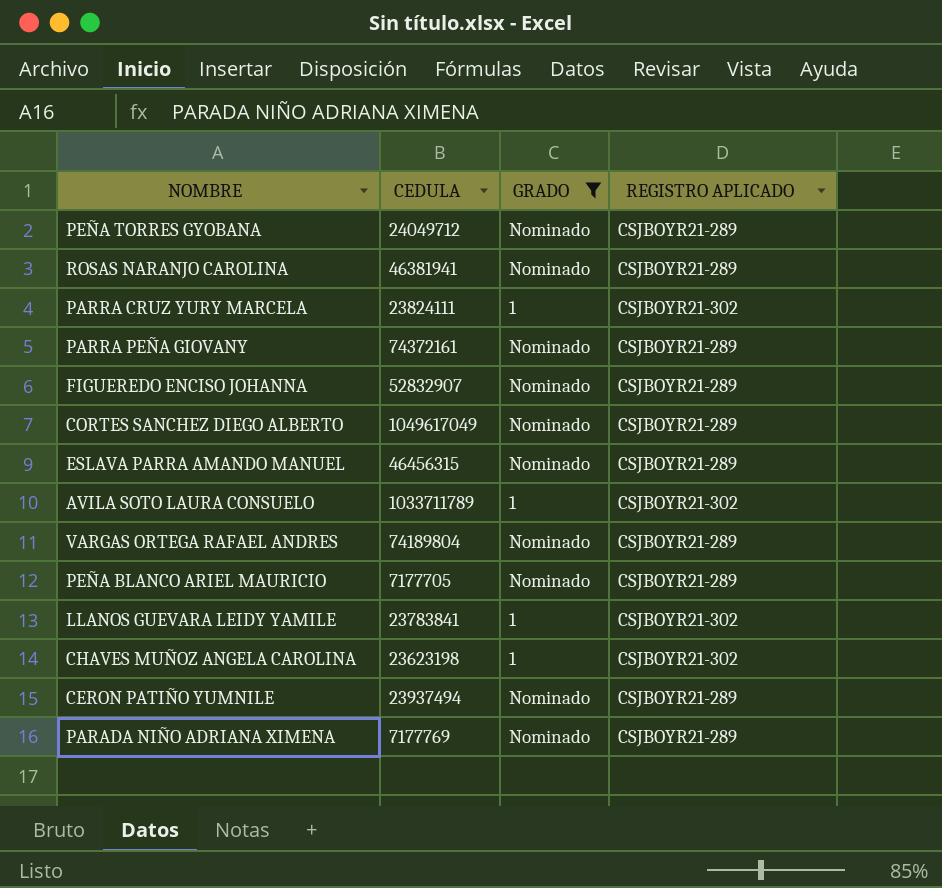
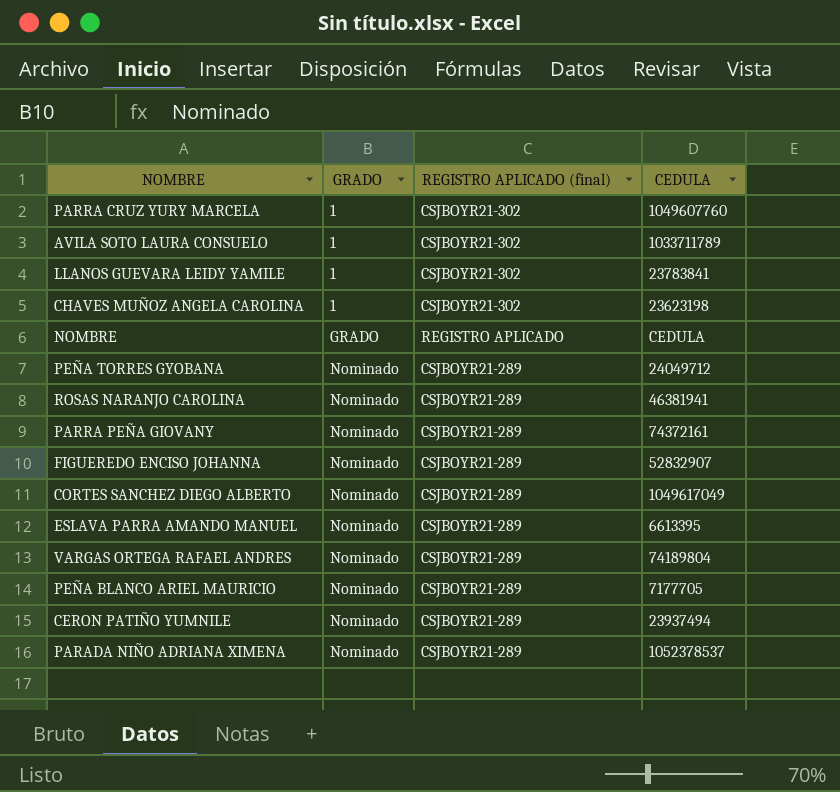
filter: GRADO != GRADO -> none
row order: none -> GRADO ascending
column name: REGISTRO APLICADO -> REGISTRO APLICADO (final)
column CEDULA | position: 2 -> 4
PARRA CRUZ YURY MARCELA | CEDULA: 23824111 -> 1049607760
ESLAVA PARRA AMANDO MANUEL | CEDULA: 46456315 -> 6613395
PARADA NIÑO ADRIANA XIMENA | CEDULA: 7177769 -> 1052378537

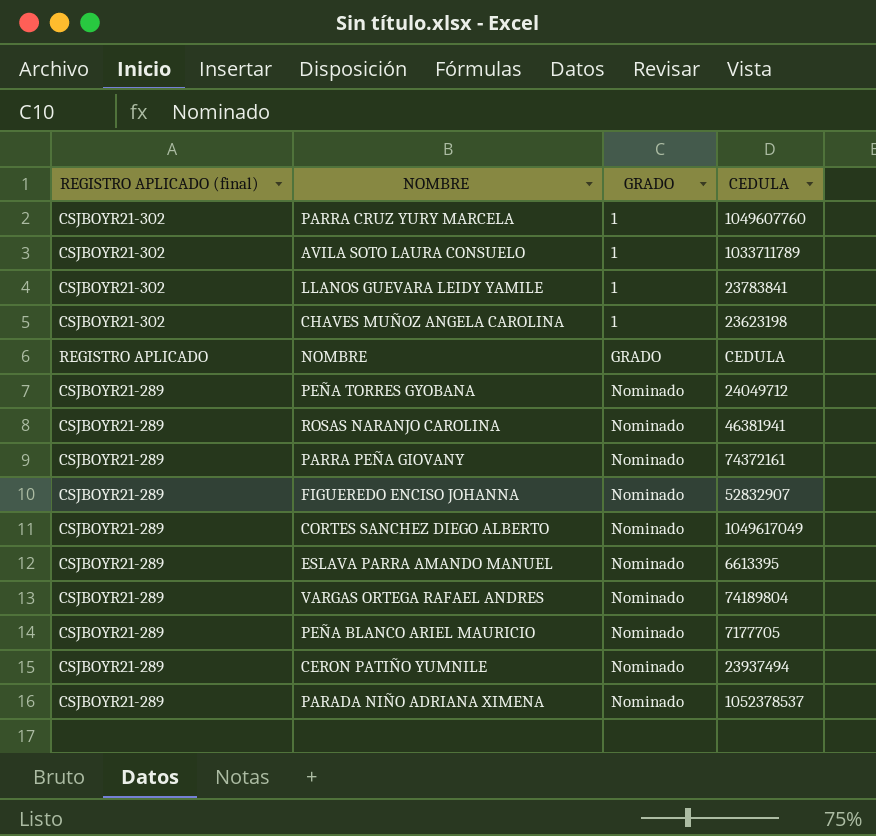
column REGISTRO APLICADO (final) | position: 3 -> 1

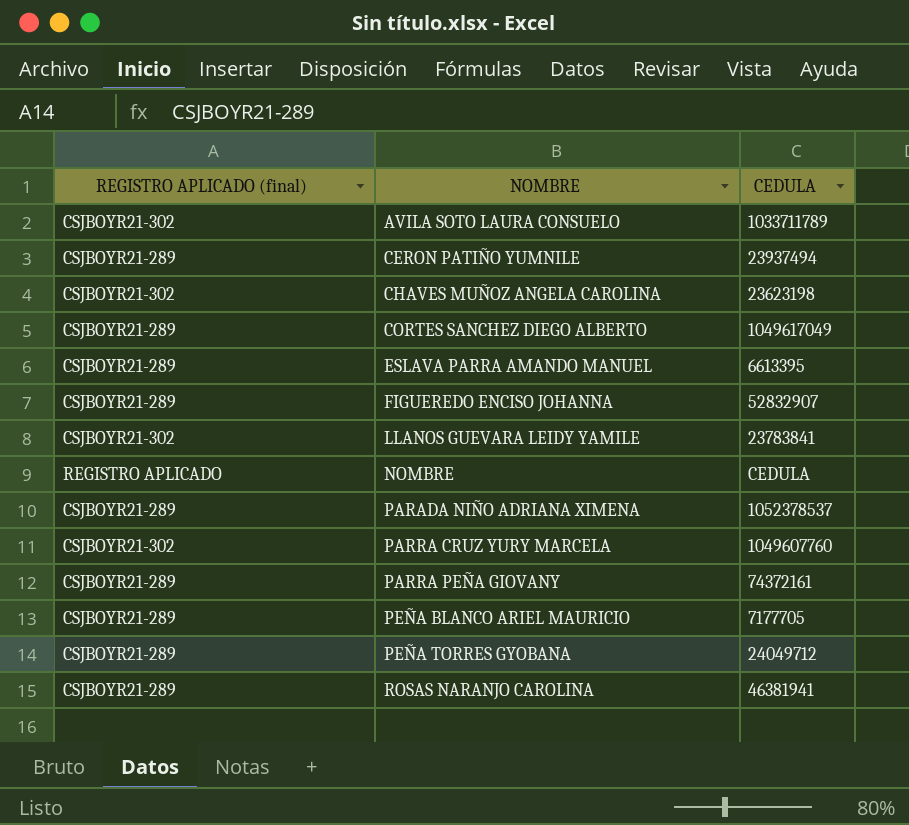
row order: GRADO ascending -> NOMBRE ascending
column GRADO | position: 3 -> none
row VARGAS ORTEGA RAFAEL ANDRES: CSJBOYR21-289 | Nominado | 74189804 -> none

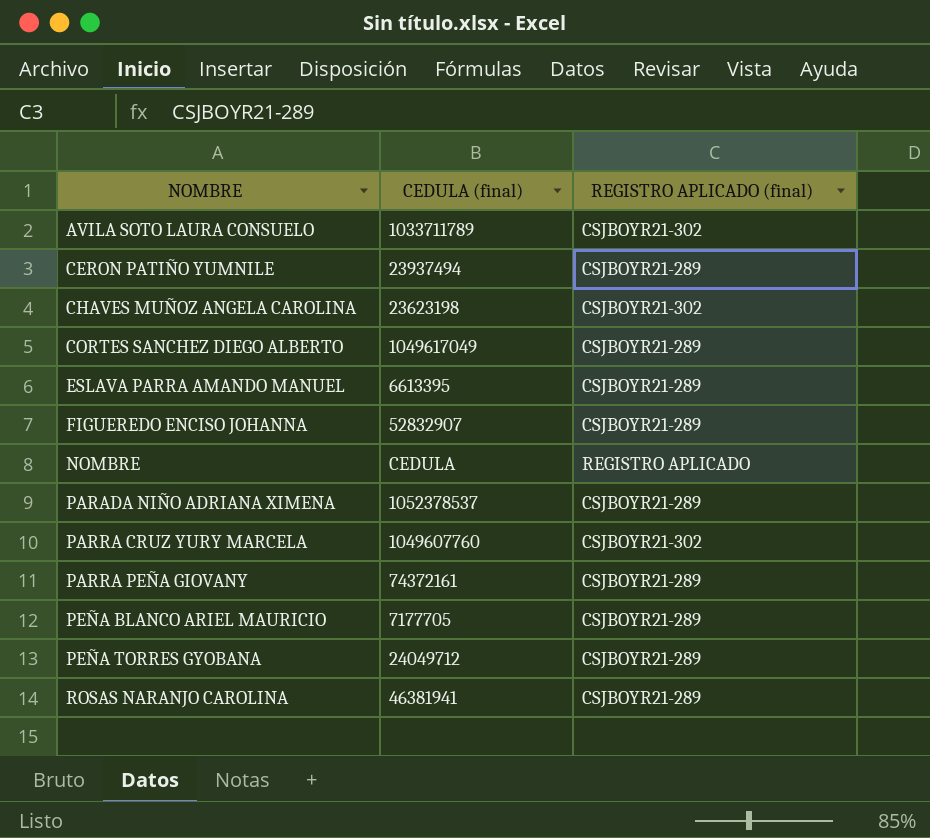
column name: CEDULA -> CEDULA (final)
column REGISTRO APLICADO (final) | position: 1 -> 3
row LLANOS GUEVARA LEIDY YAMILE: CSJBOYR21-302 | 23783841 -> none

